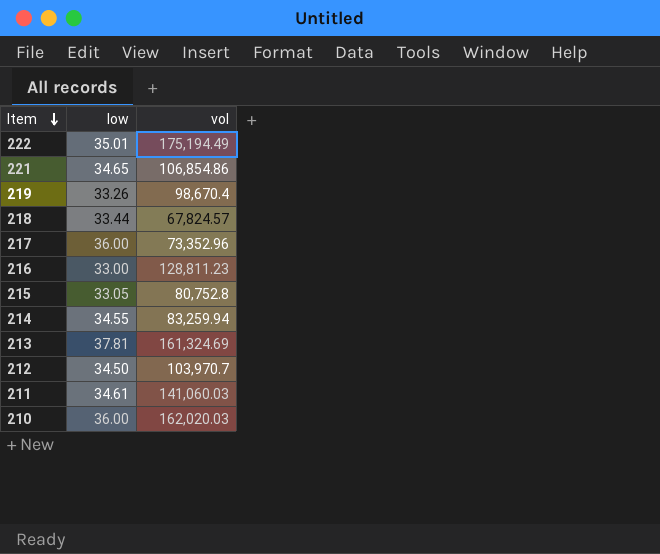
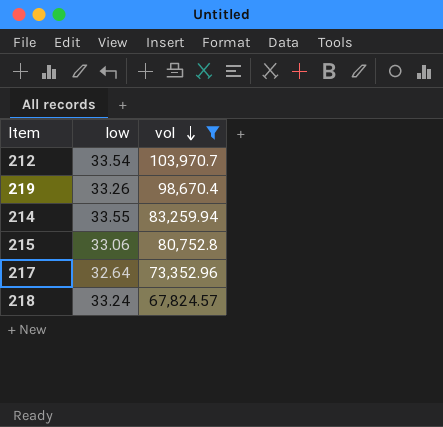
filter: none -> vol <= 103,970.7
row order: Item descending -> vol descending
212 | low: 34.50 -> 33.54
214 | low: 34.55 -> 33.55
215 | low: 33.05 -> 33.06
217 | low: 36.00 -> 32.64
218 | low: 33.44 -> 33.24

